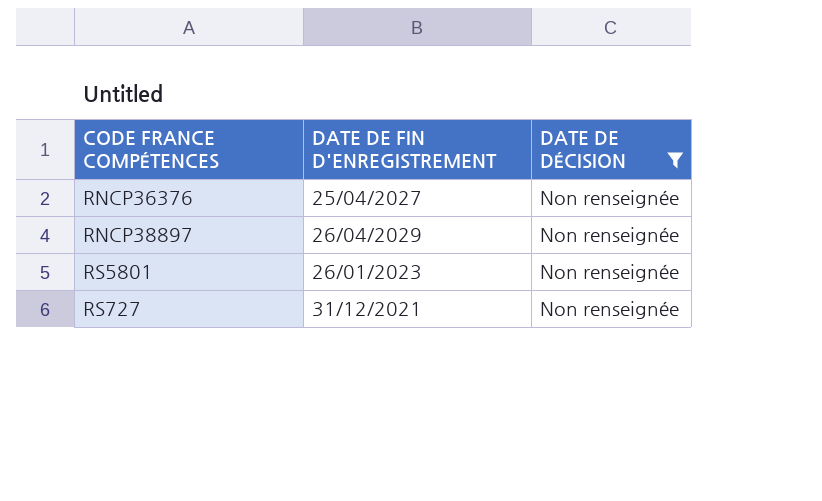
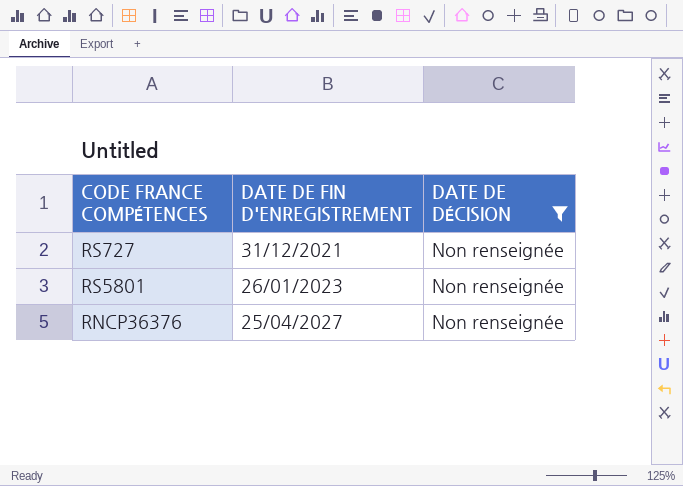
row order: none -> DATE DE FIN D'ENREGISTREMENT ascending
row RNCP38897: 26/04/2029 | Non renseignée -> none

